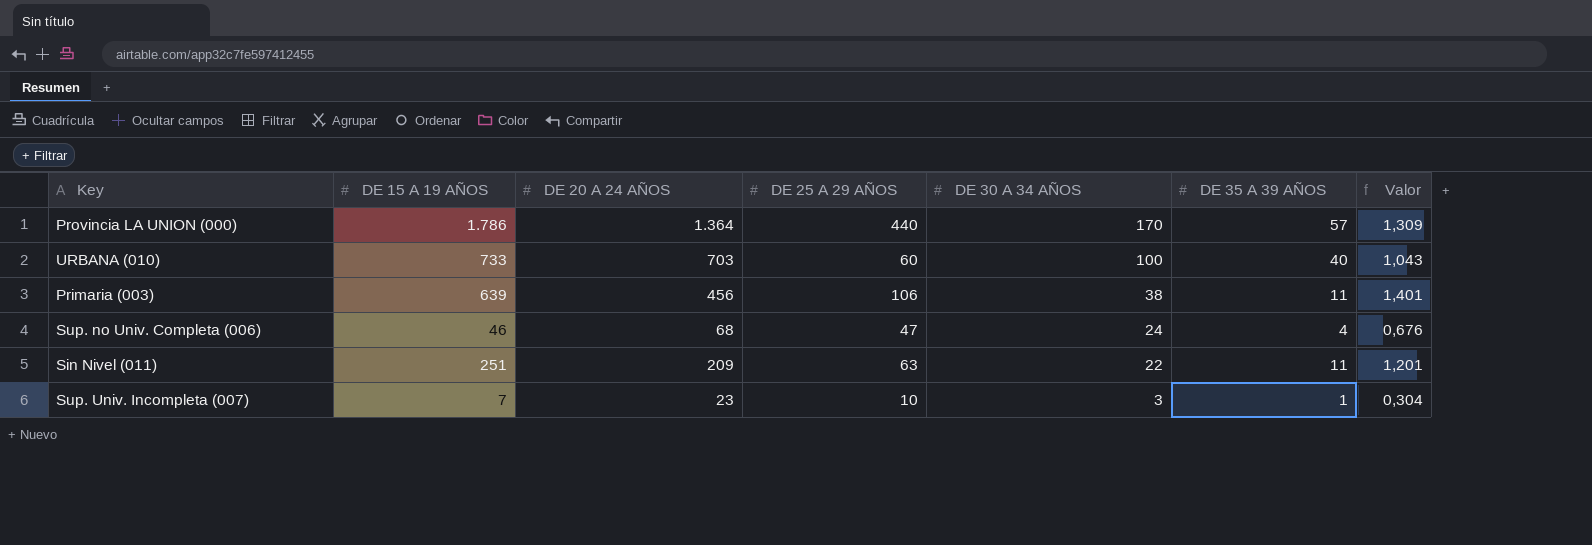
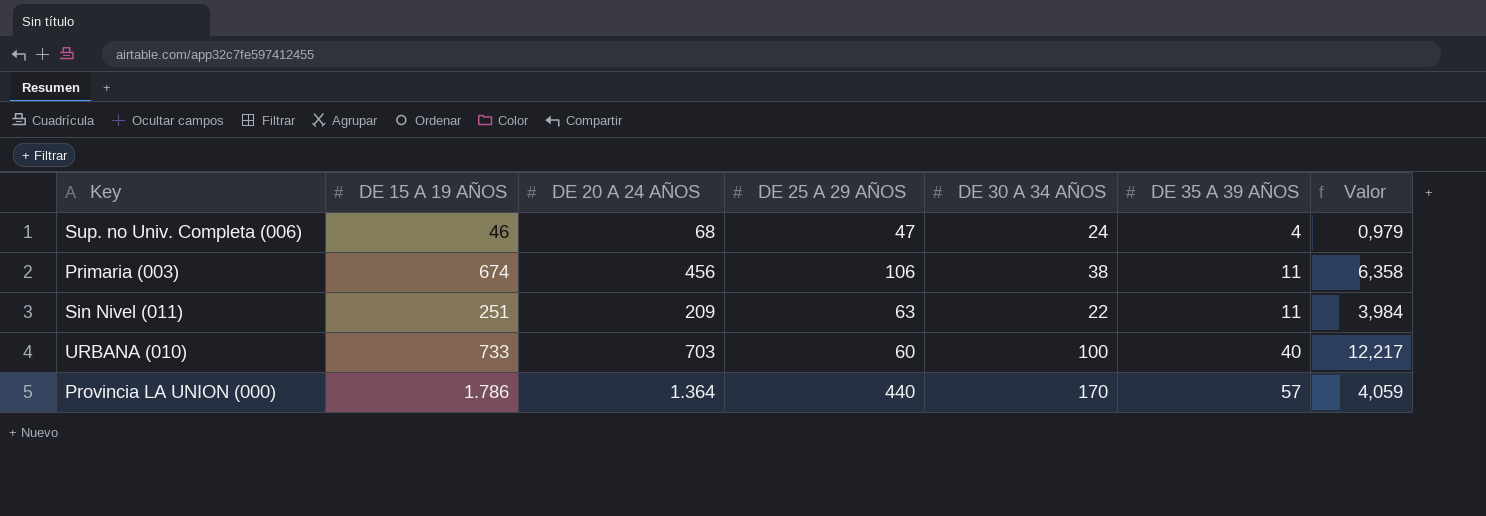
row order: DE 30 A 34 AÑOS descending -> DE 35 A 39 AÑOS ascending
column Valor | formula: [DE 15 A 19 AÑOS] / [DE 20 A 24 AÑOS] -> [DE 15 A 19 AÑOS] / [DE 25 A 29 AÑOS]
row Sup. Univ. Incompleta (007): 7 | 23 | 10 | 3 | 1 | 0,304 -> none
Primaria (003) | DE 15 A 19 AÑOS: 639 -> 674

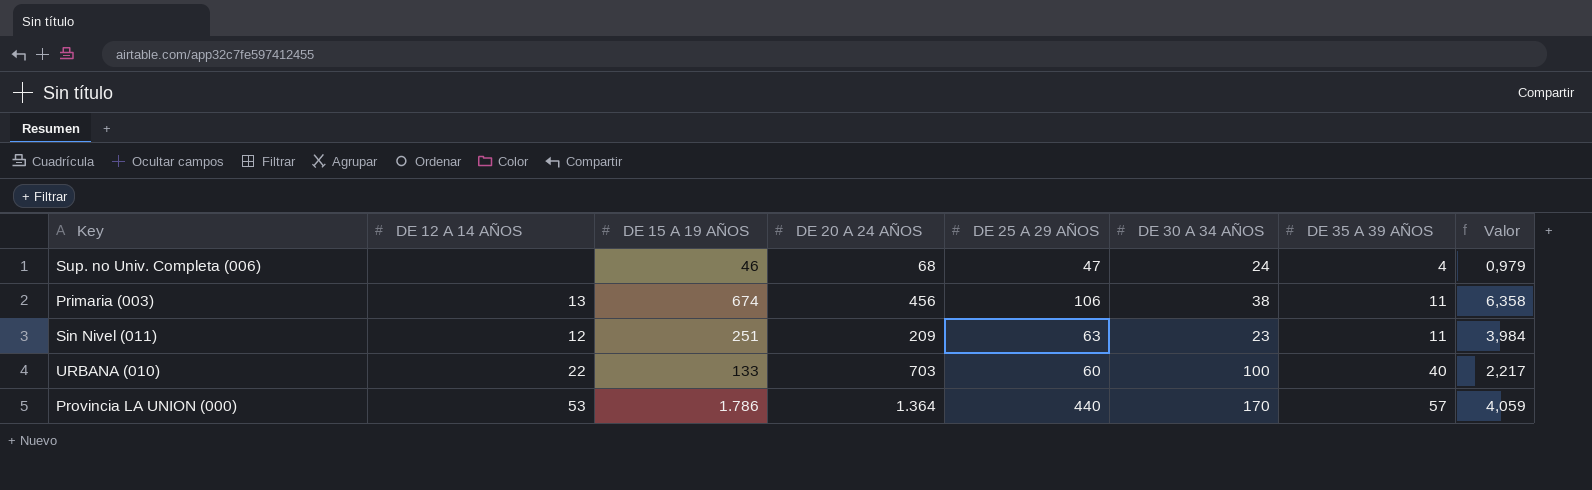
column DE 12 A 14 AÑOS | position: none -> 2
Sin Nivel (011) | DE 30 A 34 AÑOS: 22 -> 23
URBANA (010) | DE 15 A 19 AÑOS: 733 -> 133
URBANA (010) | Valor: 12,217 -> 2,217

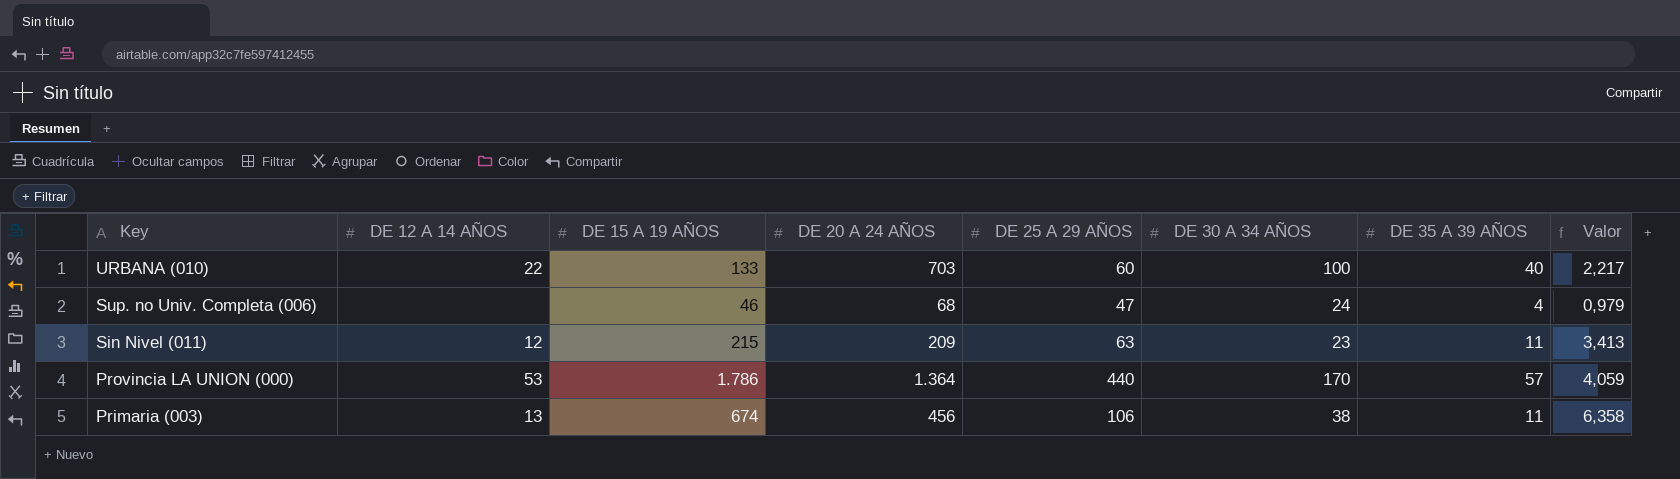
row order: DE 35 A 39 AÑOS ascending -> Key descending
Sin Nivel (011) | DE 15 A 19 AÑOS: 251 -> 215
Sin Nivel (011) | Valor: 3,984 -> 3,413

